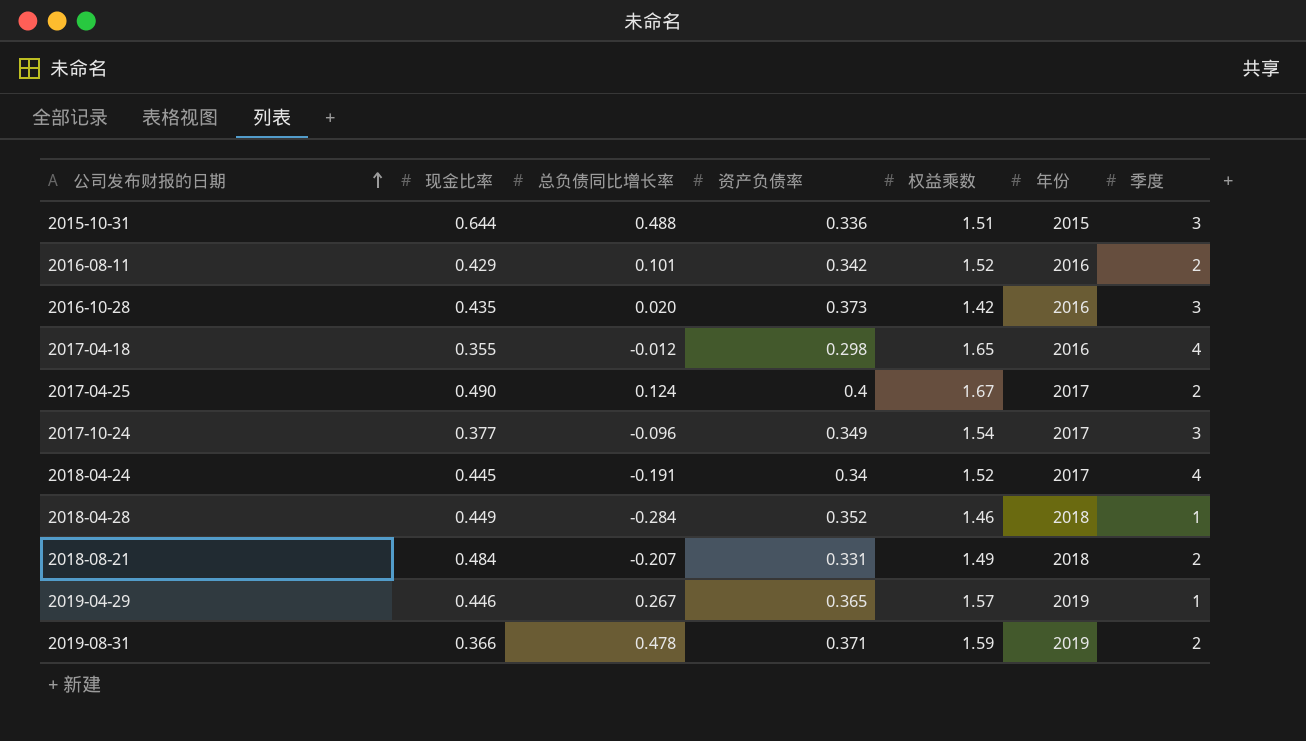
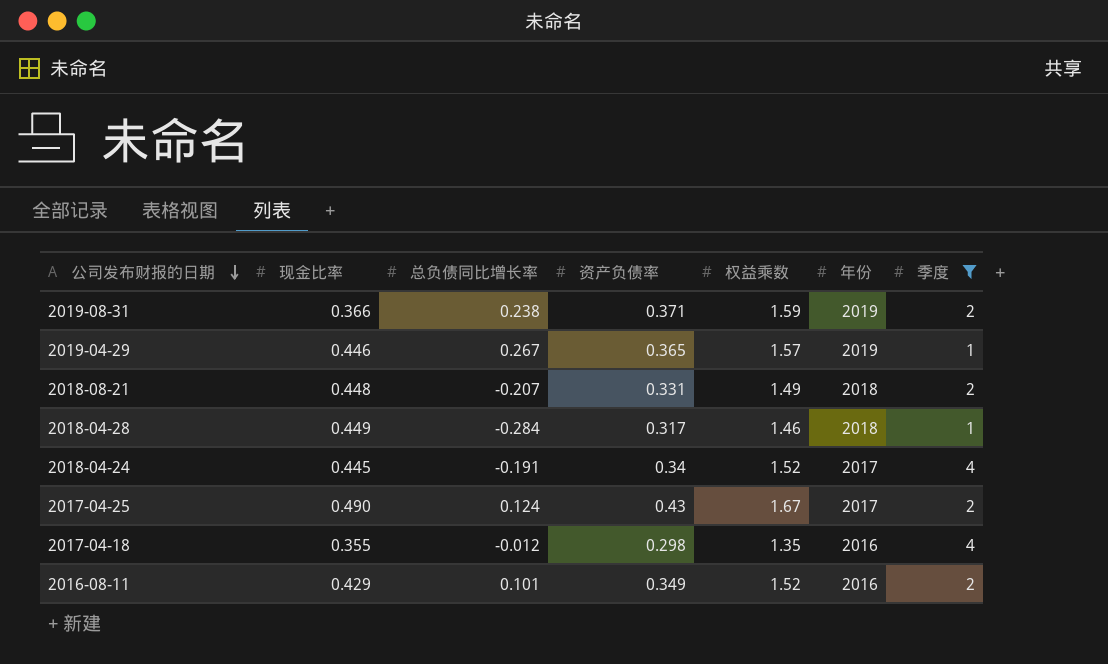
filter: none -> 季度 != 3
row order: 公司发布财报的日期 ascending -> 公司发布财报的日期 descending
2019-08-31 | 总负债同比增长率: 0.478 -> 0.238
2018-08-21 | 现金比率: 0.484 -> 0.448
2018-04-28 | 资产负债率: 0.352 -> 0.317
2017-04-25 | 资产负债率: 0.4 -> 0.43
2017-04-18 | 权益乘数: 1.65 -> 1.35
2016-08-11 | 资产负债率: 0.342 -> 0.349

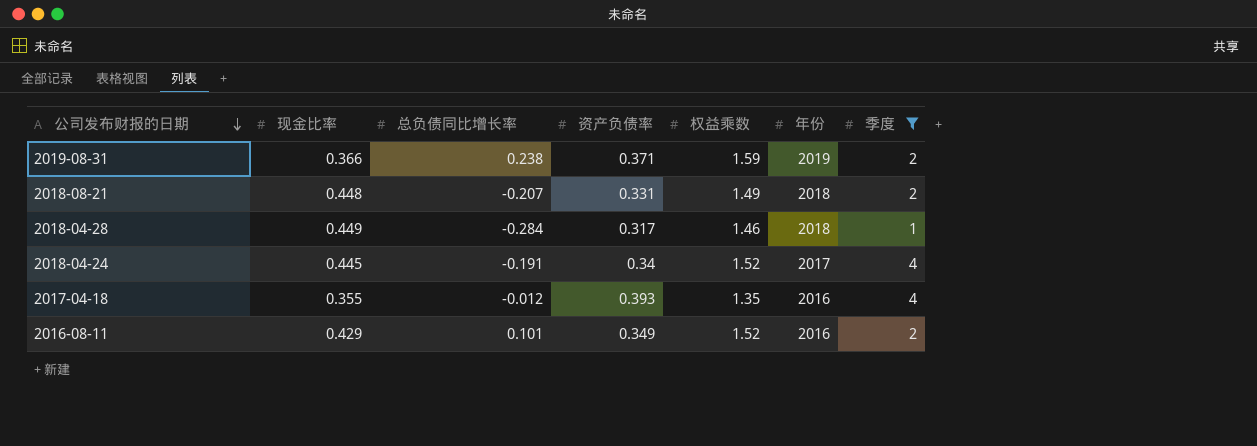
row 2019-04-29: 0.446 | 0.267 | 0.365 | 1.57 | 2019 | 1 -> none
row 2017-04-25: 0.490 | 0.124 | 0.43 | 1.67 | 2017 | 2 -> none
2017-04-18 | 资产负债率: 0.298 -> 0.393

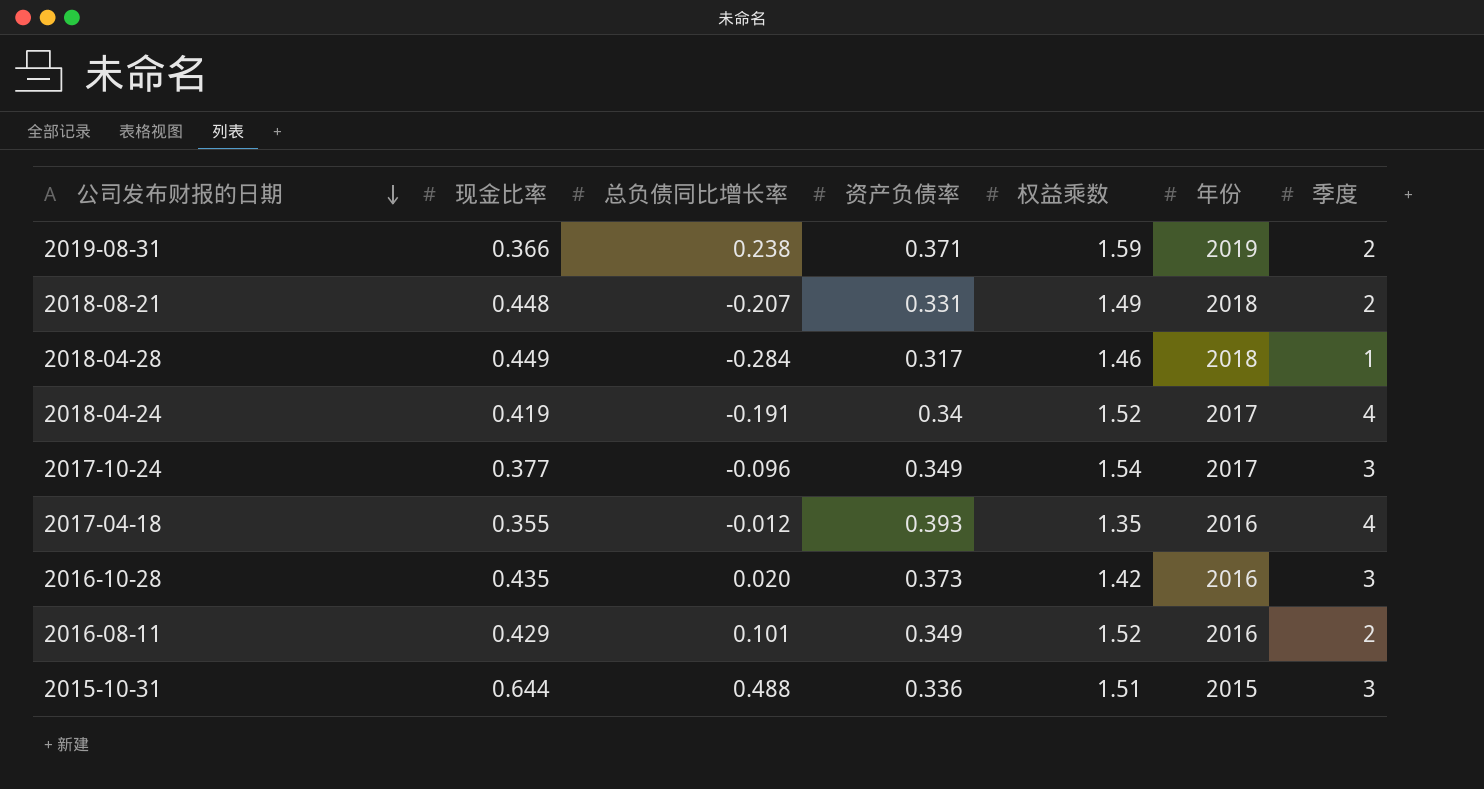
filter: 季度 != 3 -> none
2018-04-24 | 现金比率: 0.445 -> 0.419

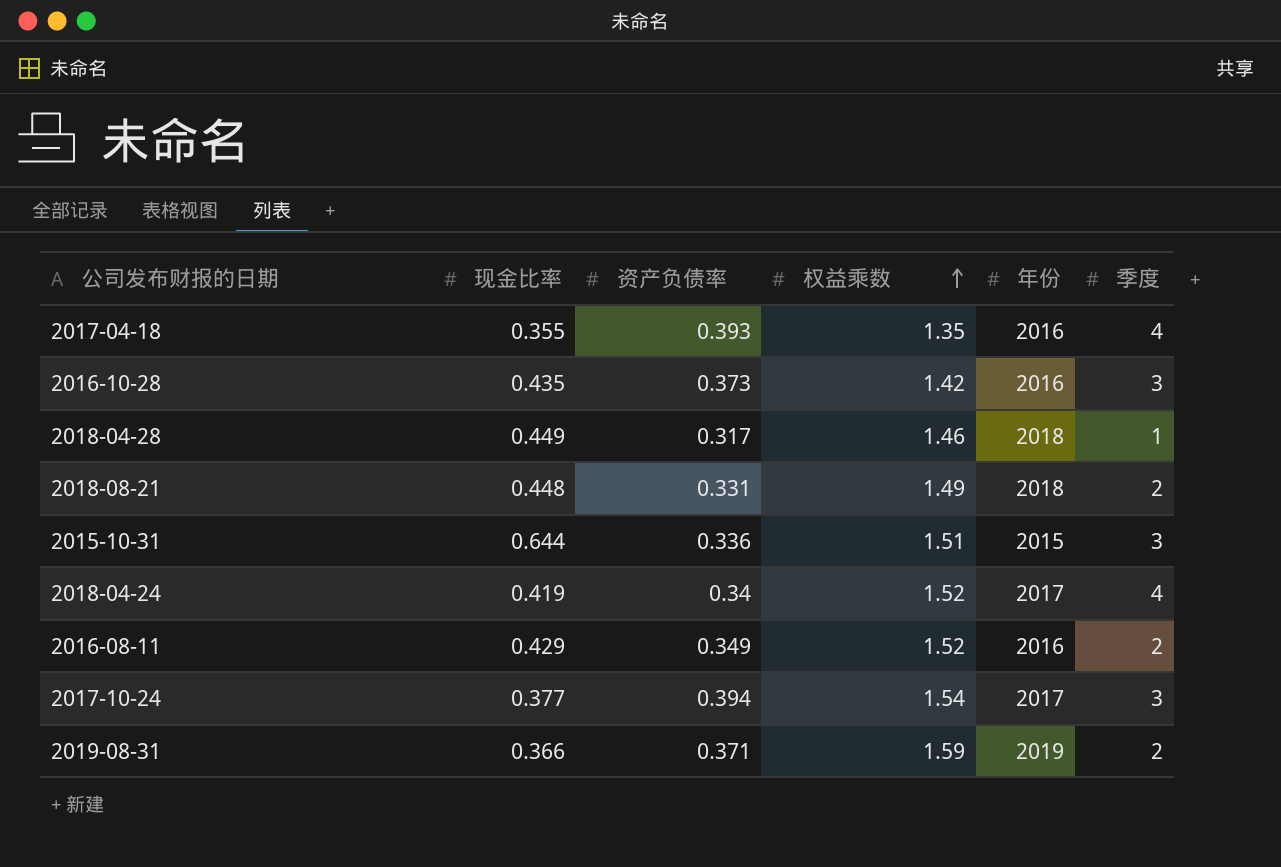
row order: 公司发布财报的日期 descending -> 权益乘数 ascending
column 总负债同比增长率 | position: 3 -> none
2017-10-24 | 资产负债率: 0.349 -> 0.394

